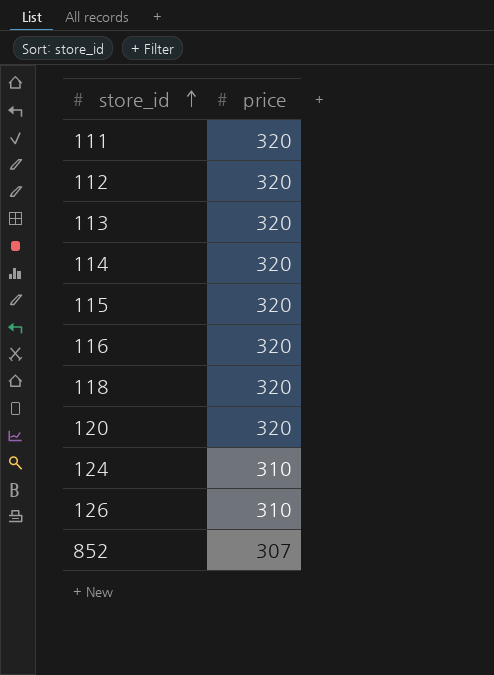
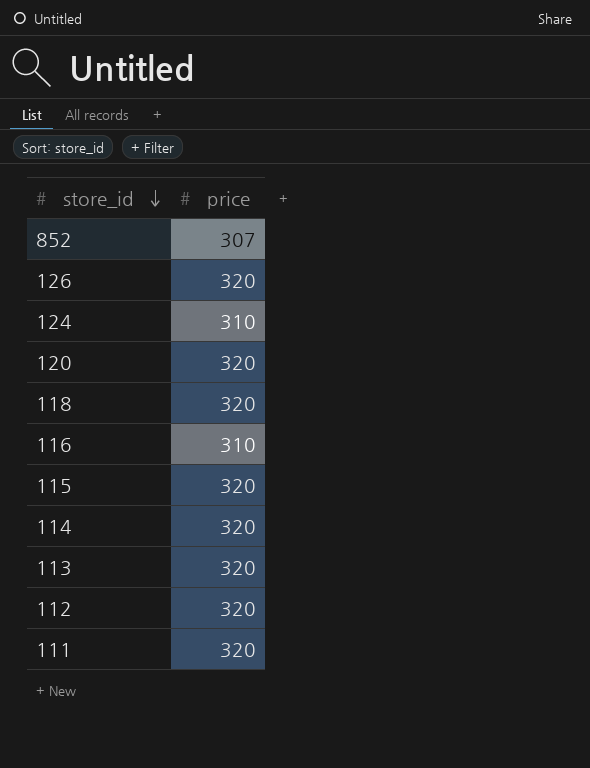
row order: store_id ascending -> store_id descending
126 | price: 310 -> 320
116 | price: 320 -> 310

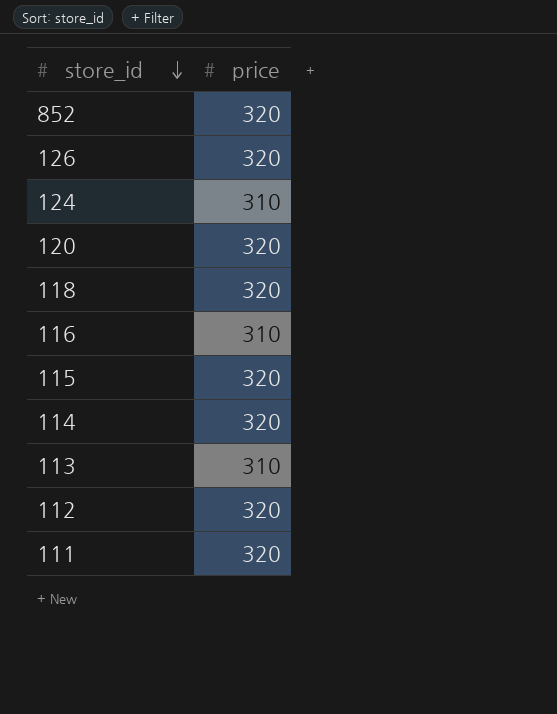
852 | price: 307 -> 320
113 | price: 320 -> 310

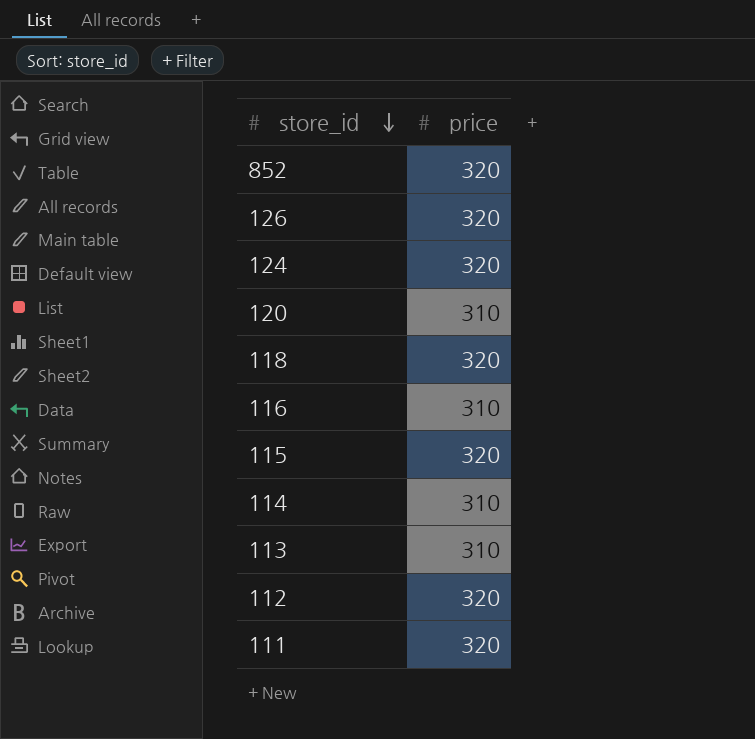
124 | price: 310 -> 320
120 | price: 320 -> 310
114 | price: 320 -> 310

